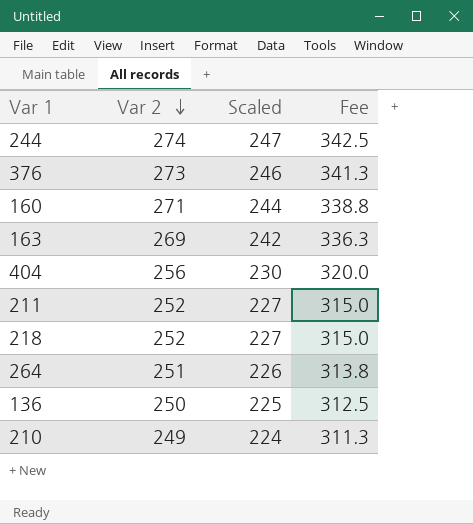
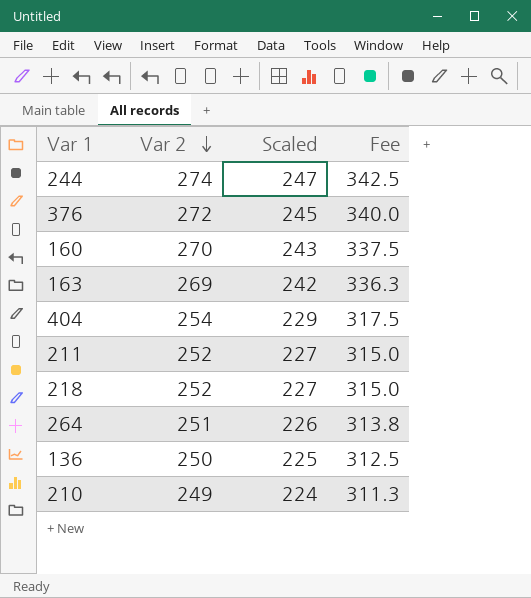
376 | Var 2: 273 -> 272
376 | Scaled: 246 -> 245
376 | Fee: 341.3 -> 340.0
160 | Var 2: 271 -> 270
160 | Scaled: 244 -> 243
160 | Fee: 338.8 -> 337.5
404 | Var 2: 256 -> 254
404 | Scaled: 230 -> 229
404 | Fee: 320.0 -> 317.5

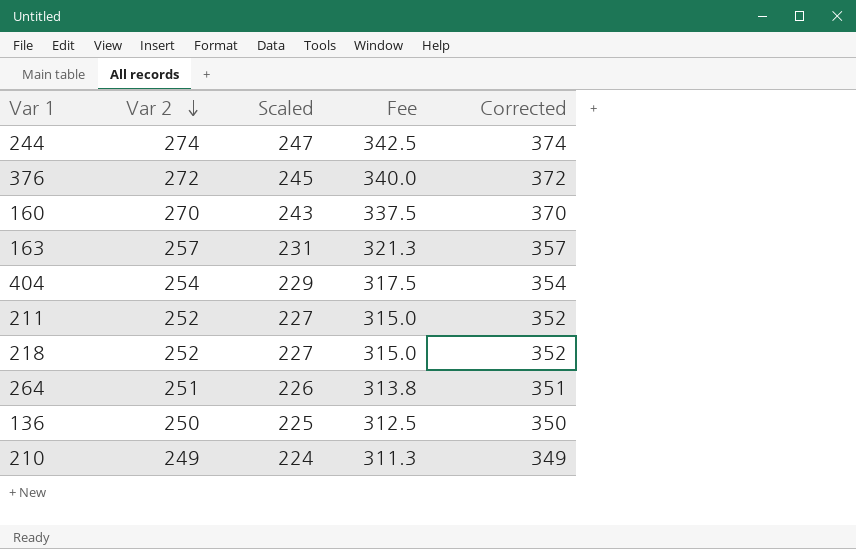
column Corrected | formula: none -> [Var 2] + 100
163 | Var 2: 269 -> 257
163 | Scaled: 242 -> 231
163 | Fee: 336.3 -> 321.3

